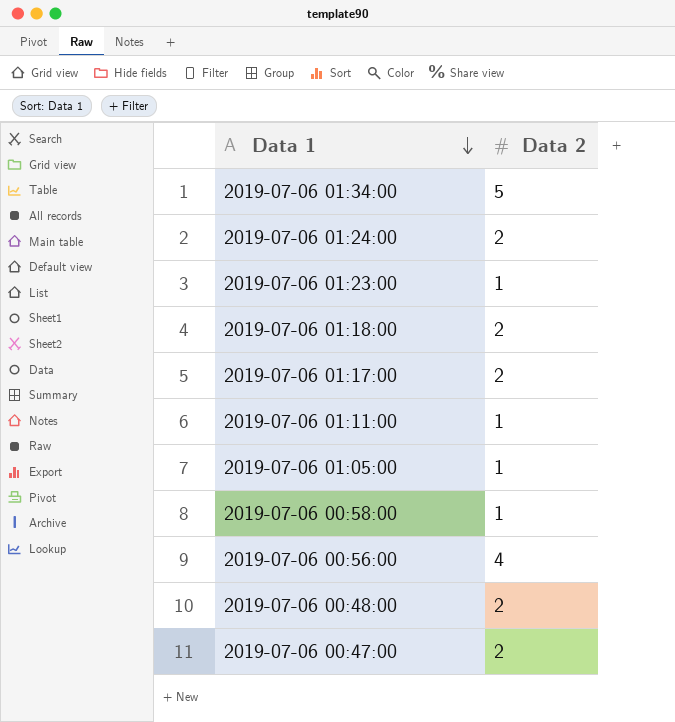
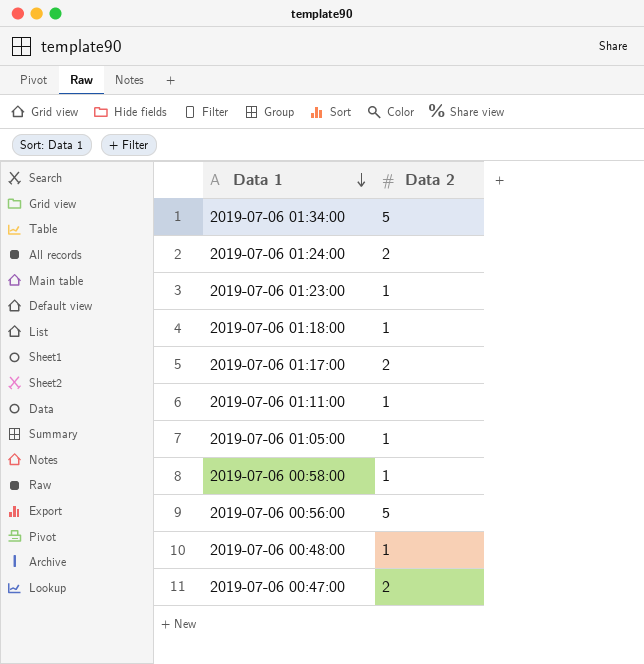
2019-07-06 01:18:00 | Data 2: 2 -> 1
2019-07-06 00:56:00 | Data 2: 4 -> 5
2019-07-06 00:48:00 | Data 2: 2 -> 1

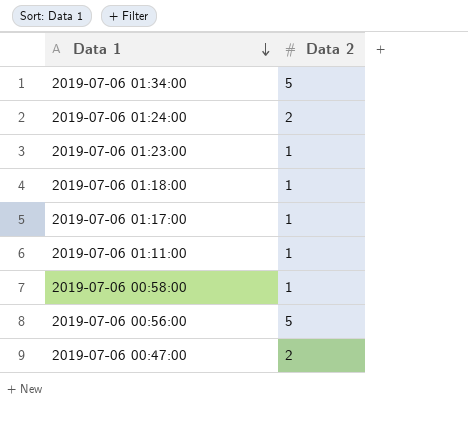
row 2019-07-06 01:05:00: 1 -> none
row 2019-07-06 00:48:00: 1 -> none
2019-07-06 01:17:00 | Data 2: 2 -> 1

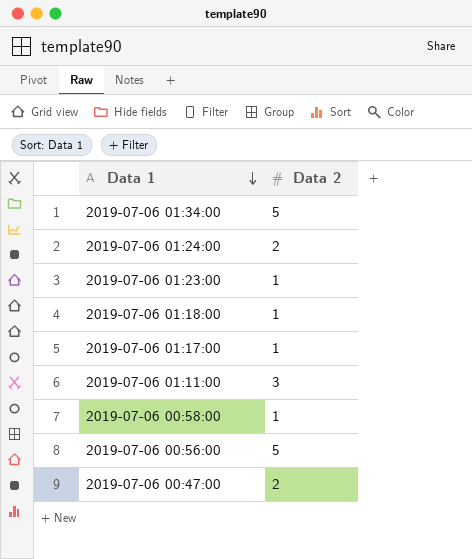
2019-07-06 01:11:00 | Data 2: 1 -> 3

